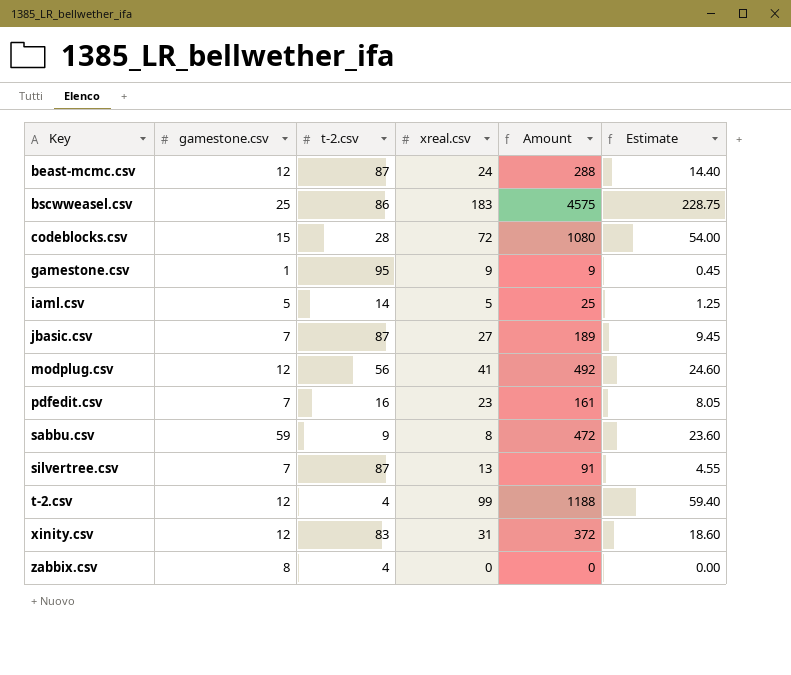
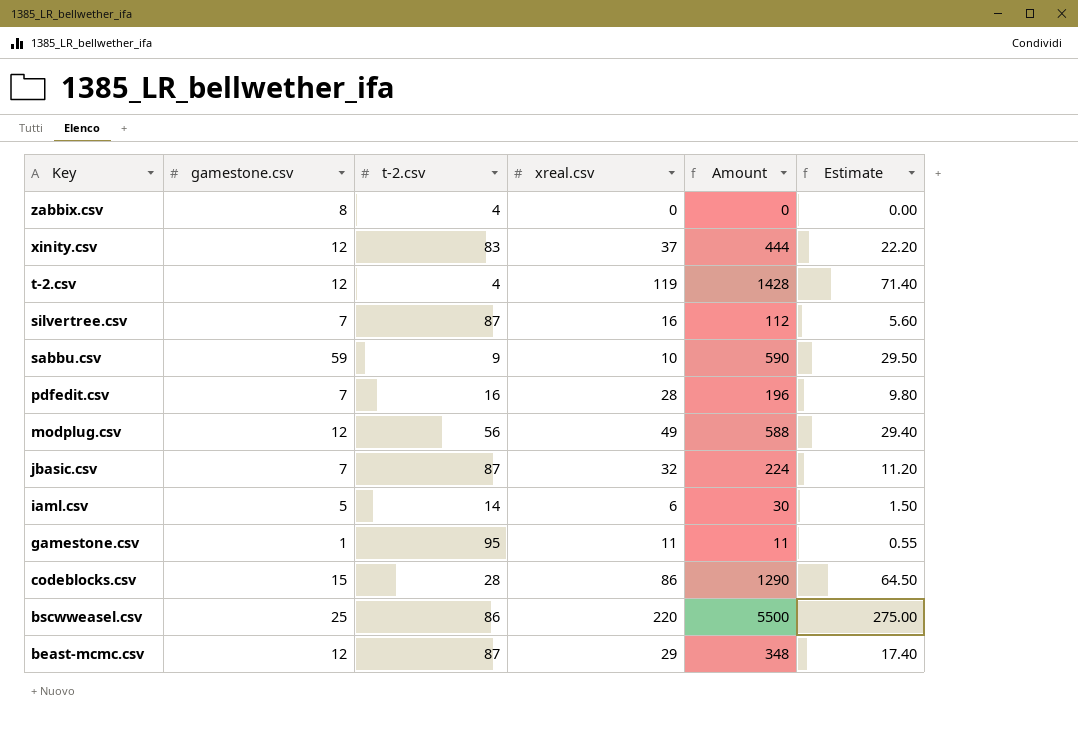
row order: Key ascending -> Key descending
xinity.csv | xreal.csv: 31 -> 37
xinity.csv | Amount: 372 -> 444
xinity.csv | Estimate: 18.60 -> 22.20
t-2.csv | xreal.csv: 99 -> 119
t-2.csv | Amount: 1188 -> 1428
t-2.csv | Estimate: 59.40 -> 71.40
silvertree.csv | xreal.csv: 13 -> 16
silvertree.csv | Amount: 91 -> 112
silvertree.csv | Estimate: 4.55 -> 5.60
sabbu.csv | xreal.csv: 8 -> 10
sabbu.csv | Amount: 472 -> 590
sabbu.csv | Estimate: 23.60 -> 29.50
pdfedit.csv | xreal.csv: 23 -> 28
pdfedit.csv | Amount: 161 -> 196
pdfedit.csv | Estimate: 8.05 -> 9.80
modplug.csv | xreal.csv: 41 -> 49
modplug.csv | Amount: 492 -> 588
modplug.csv | Estimate: 24.60 -> 29.40
jbasic.csv | xreal.csv: 27 -> 32
jbasic.csv | Amount: 189 -> 224
jbasic.csv | Estimate: 9.45 -> 11.20
iaml.csv | xreal.csv: 5 -> 6
iaml.csv | Amount: 25 -> 30
iaml.csv | Estimate: 1.25 -> 1.50
gamestone.csv | xreal.csv: 9 -> 11
gamestone.csv | Amount: 9 -> 11
gamestone.csv | Estimate: 0.45 -> 0.55
codeblocks.csv | xreal.csv: 72 -> 86
codeblocks.csv | Amount: 1080 -> 1290
codeblocks.csv | Estimate: 54.00 -> 64.50
bscwweasel.csv | xreal.csv: 183 -> 220
bscwweasel.csv | Amount: 4575 -> 5500
bscwweasel.csv | Estimate: 228.75 -> 275.00
beast-mcmc.csv | xreal.csv: 24 -> 29
beast-mcmc.csv | Amount: 288 -> 348
beast-mcmc.csv | Estimate: 14.40 -> 17.40

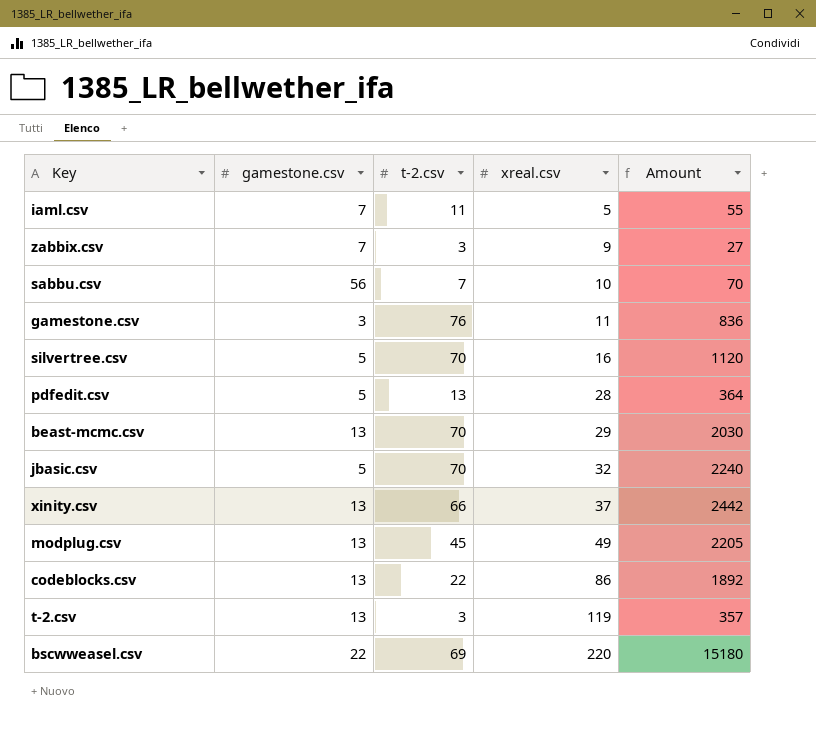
row order: Key descending -> xreal.csv ascending
column Estimate | formula: [Amount] * 0.05 -> none
column Amount | formula: [gamestone.csv] * [xreal.csv] -> [t-2.csv] * [xreal.csv]
iaml.csv | gamestone.csv: 5 -> 7
iaml.csv | t-2.csv: 14 -> 11
iaml.csv | xreal.csv: 6 -> 5
zabbix.csv | gamestone.csv: 8 -> 7
zabbix.csv | t-2.csv: 4 -> 3
zabbix.csv | xreal.csv: 0 -> 9
sabbu.csv | gamestone.csv: 59 -> 56
sabbu.csv | t-2.csv: 9 -> 7
gamestone.csv | gamestone.csv: 1 -> 3
gamestone.csv | t-2.csv: 95 -> 76
silvertree.csv | gamestone.csv: 7 -> 5
silvertree.csv | t-2.csv: 87 -> 70
pdfedit.csv | gamestone.csv: 7 -> 5
pdfedit.csv | t-2.csv: 16 -> 13
beast-mcmc.csv | gamestone.csv: 12 -> 13
beast-mcmc.csv | t-2.csv: 87 -> 70
jbasic.csv | gamestone.csv: 7 -> 5
jbasic.csv | t-2.csv: 87 -> 70
xinity.csv | gamestone.csv: 12 -> 13
xinity.csv | t-2.csv: 83 -> 66
modplug.csv | gamestone.csv: 12 -> 13
modplug.csv | t-2.csv: 56 -> 45
codeblocks.csv | gamestone.csv: 15 -> 13
codeblocks.csv | t-2.csv: 28 -> 22
t-2.csv | gamestone.csv: 12 -> 13
t-2.csv | t-2.csv: 4 -> 3
bscwweasel.csv | gamestone.csv: 25 -> 22
bscwweasel.csv | t-2.csv: 86 -> 69

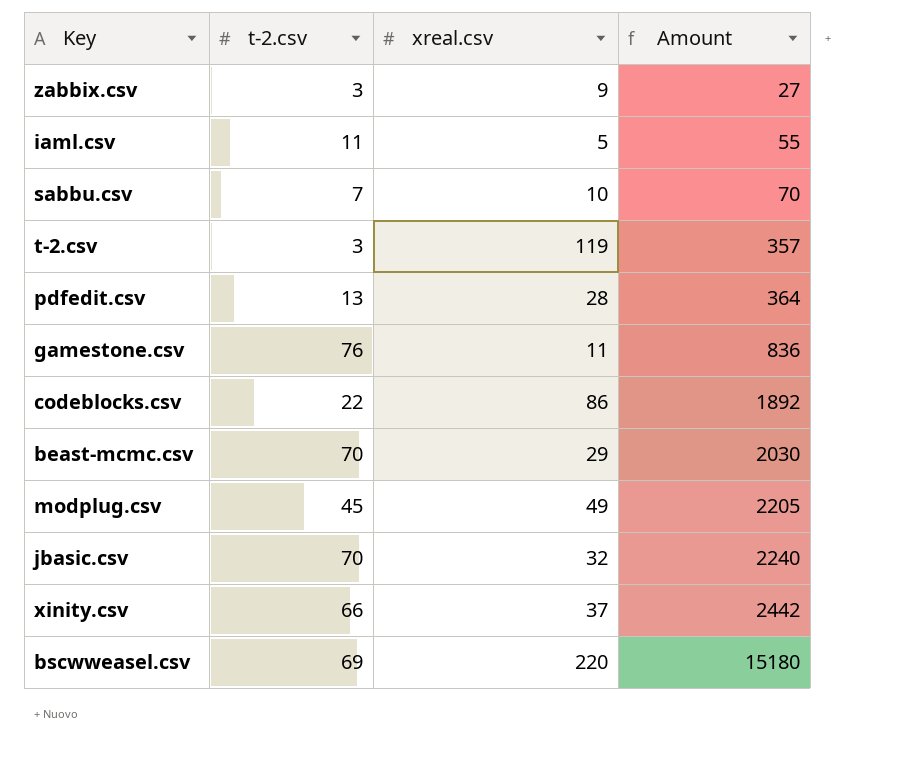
row order: xreal.csv ascending -> Amount ascending
column gamestone.csv | position: 2 -> none
row silvertree.csv: 5 | 70 | 16 | 1120 -> none

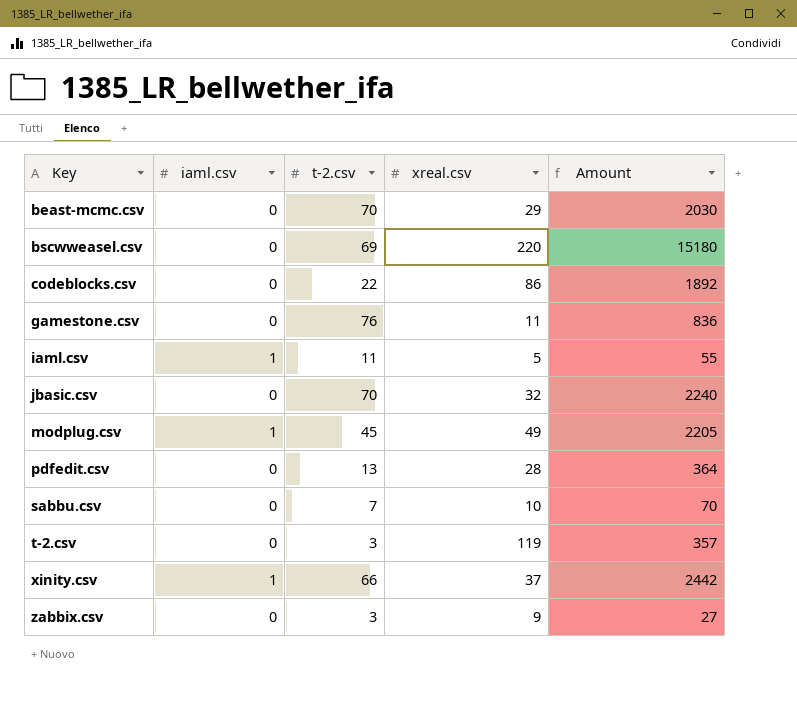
row order: Amount ascending -> Key ascending
column iaml.csv | position: none -> 2

